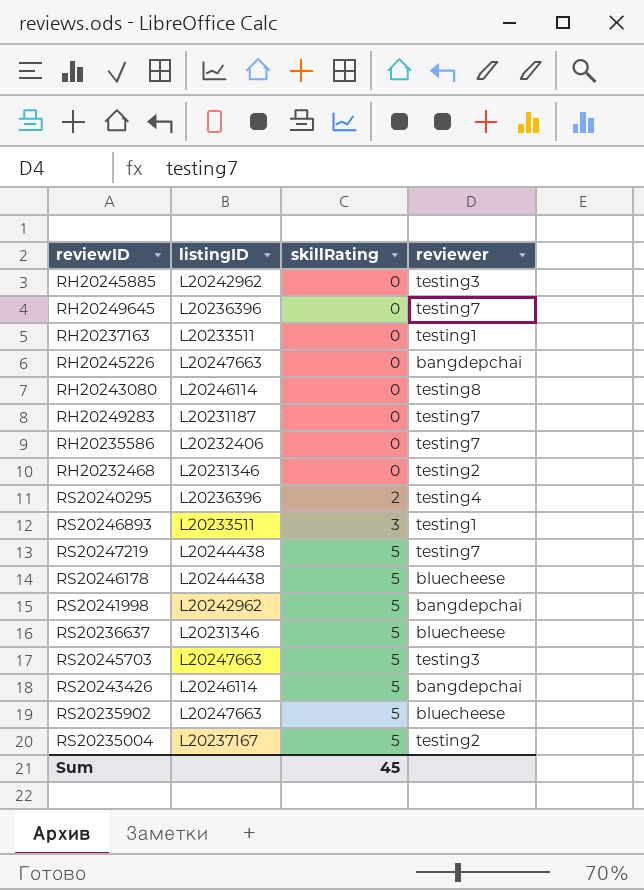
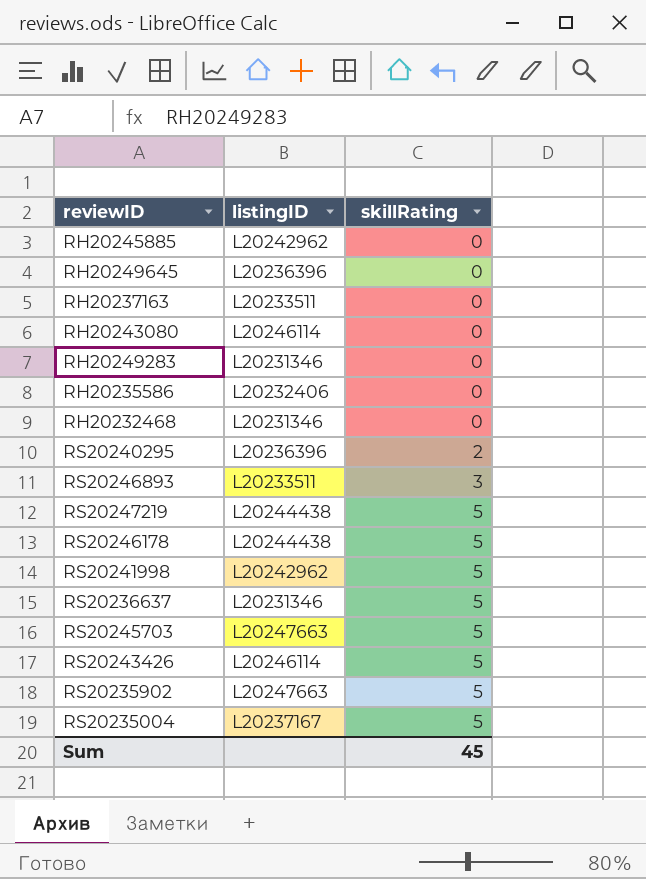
column reviewer | position: 4 -> none
row RH20245226: L20247663 | 0 | bangdepchai -> none
RH20249283 | listingID: L20231187 -> L20231346

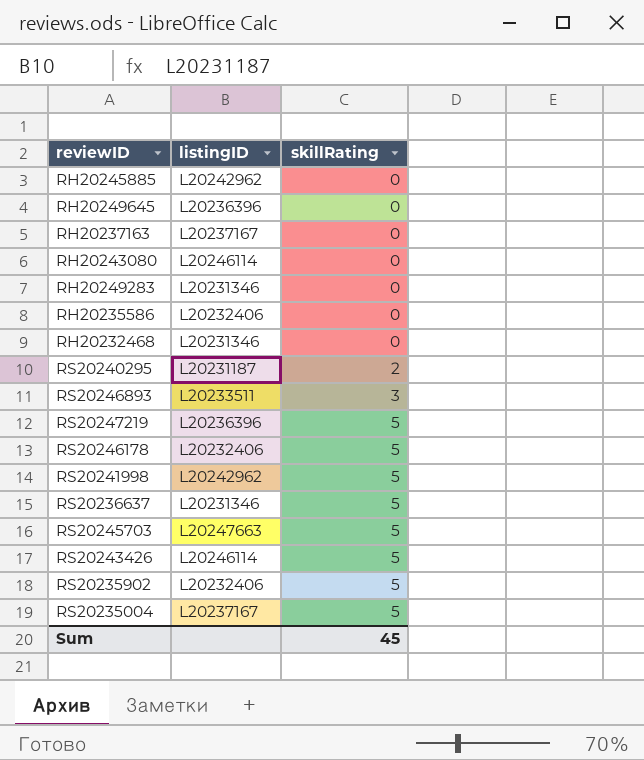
RH20237163 | listingID: L20233511 -> L20237167
RS20240295 | listingID: L20236396 -> L20231187
RS20247219 | listingID: L20244438 -> L20236396
RS20246178 | listingID: L20244438 -> L20232406
RS20235902 | listingID: L20247663 -> L20232406

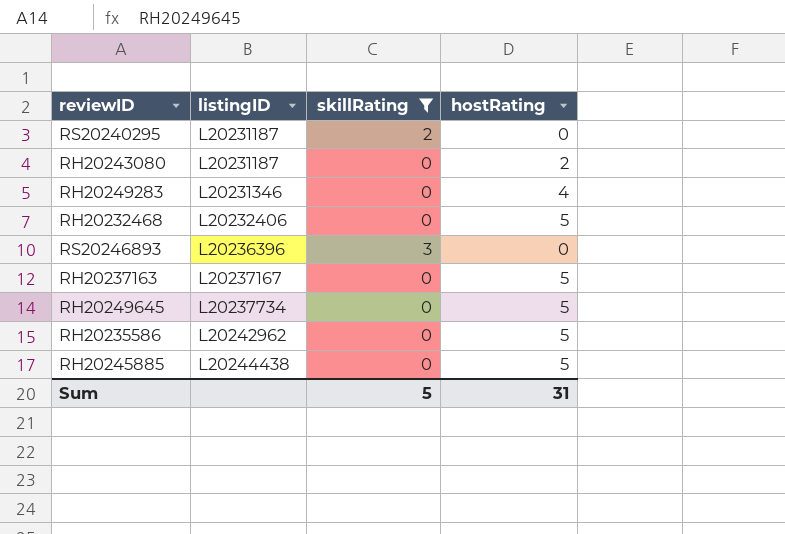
filter: none -> skillRating != 5
row order: skillRating ascending -> listingID ascending
column hostRating | position: none -> 4
RH20243080 | listingID: L20246114 -> L20231187
RH20232468 | listingID: L20231346 -> L20232406
RS20246893 | listingID: L20233511 -> L20236396
RH20249645 | listingID: L20236396 -> L20237734
RH20235586 | listingID: L20232406 -> L20242962
RH20245885 | listingID: L20242962 -> L20244438
Sum | skillRating: 45 -> 5

